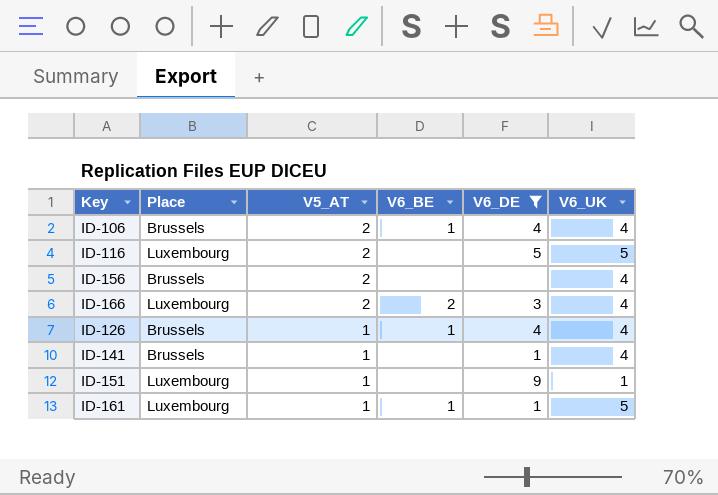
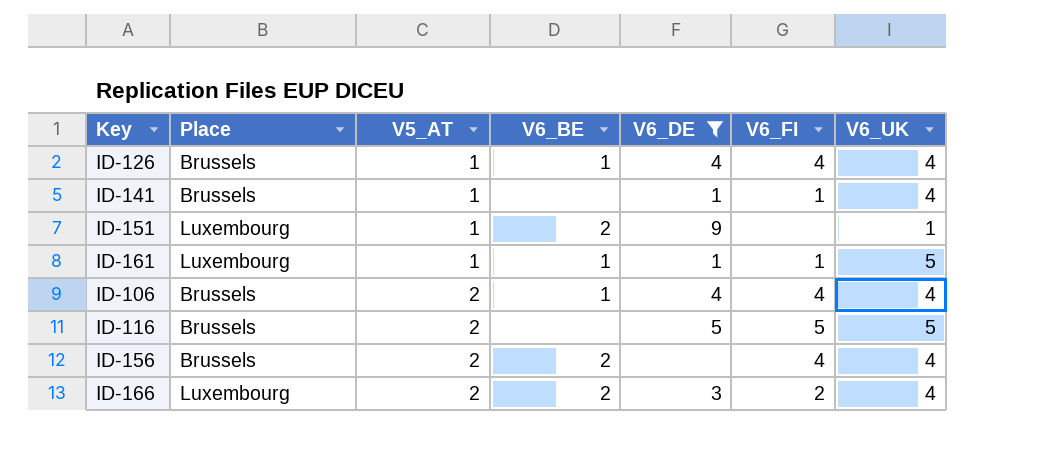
row order: V5_AT descending -> V5_AT ascending
column V6_FI | position: none -> 6
ID-151 | V6_BE: none -> 2
ID-116 | Place: Luxembourg -> Brussels
ID-156 | V6_BE: none -> 2

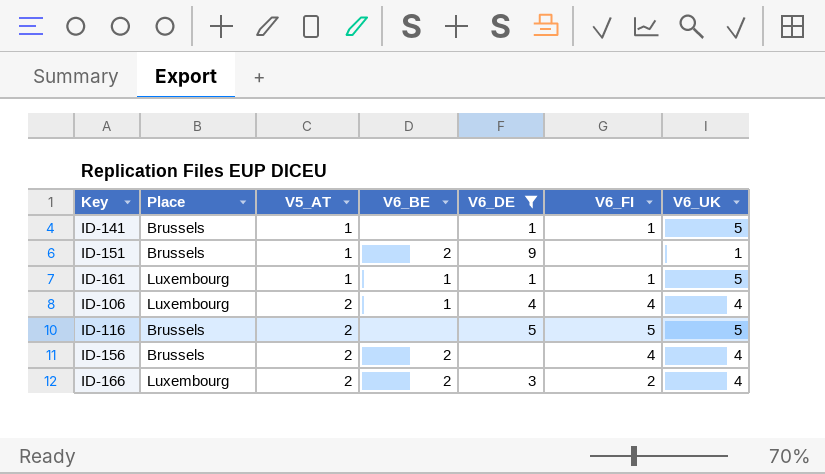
row ID-126: Brussels | 1 | 1 | 4 | 4 | 4 -> none
ID-141 | V6_UK: 4 -> 5
ID-151 | Place: Luxembourg -> Brussels
ID-106 | Place: Brussels -> Luxembourg

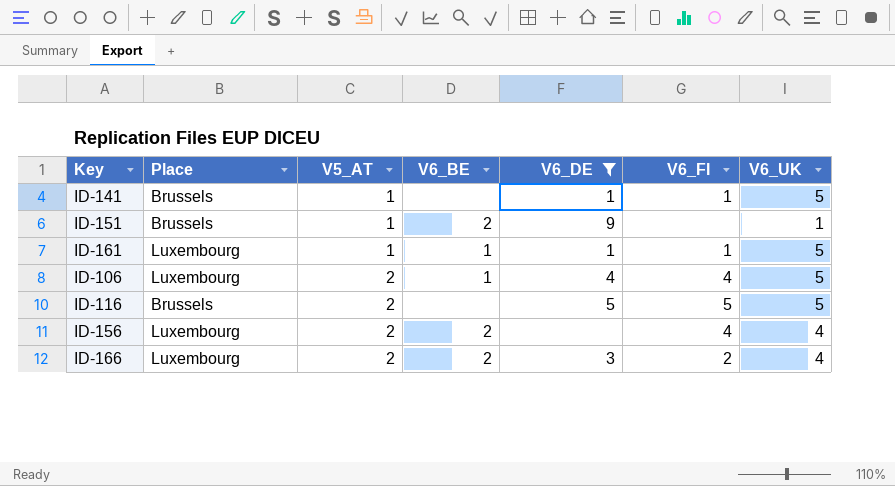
ID-106 | V6_UK: 4 -> 5
ID-156 | Place: Brussels -> Luxembourg

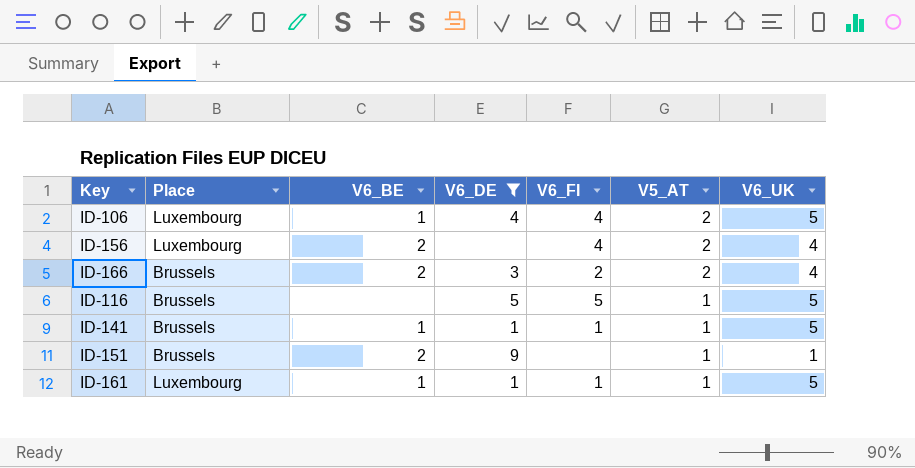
row order: V5_AT ascending -> V5_AT descending
column V5_AT | position: 3 -> 6
ID-166 | Place: Luxembourg -> Brussels
ID-116 | V5_AT: 2 -> 1
ID-141 | V6_BE: none -> 1

